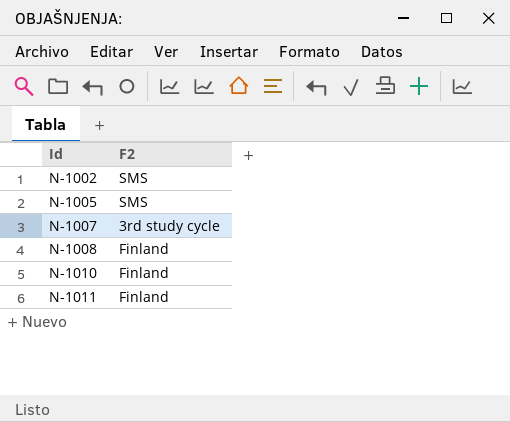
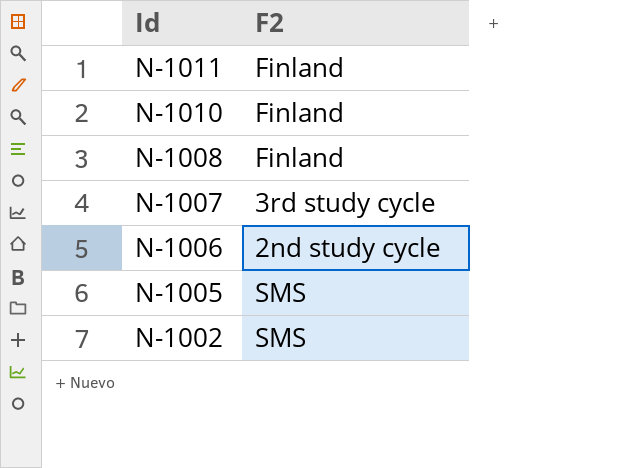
row order: Id ascending -> Id descending
row N-1006: none -> 2nd study cycle

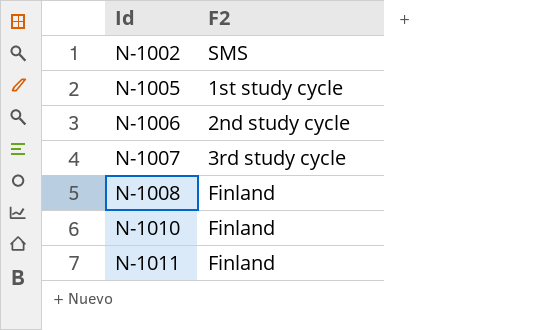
row order: Id descending -> Id ascending
N-1005 | F2: SMS -> 1st study cycle

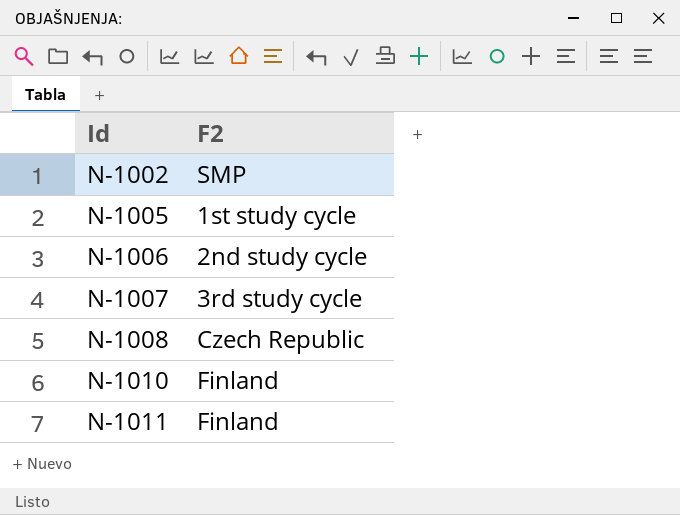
N-1002 | F2: SMS -> SMP
N-1008 | F2: Finland -> Czech Republic

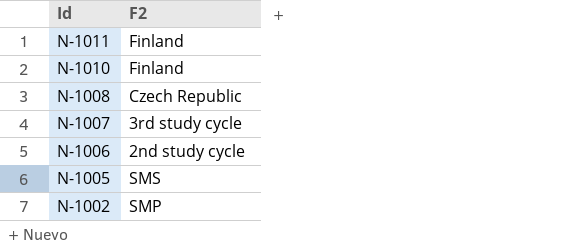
row order: Id ascending -> Id descending
N-1005 | F2: 1st study cycle -> SMS

